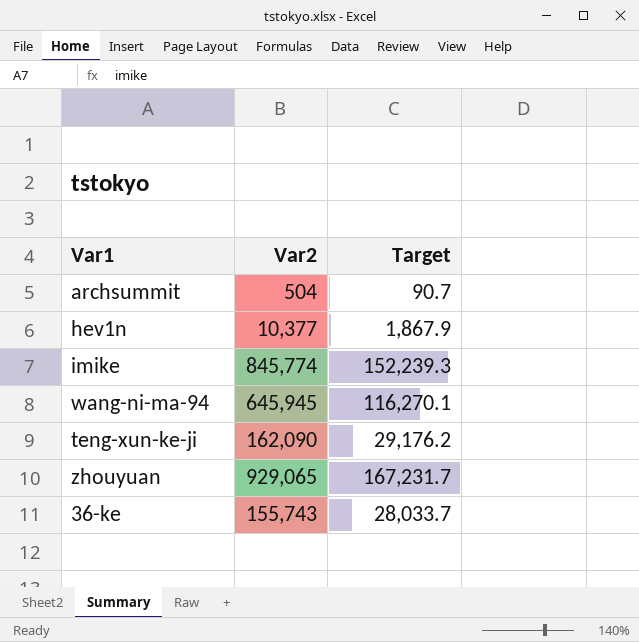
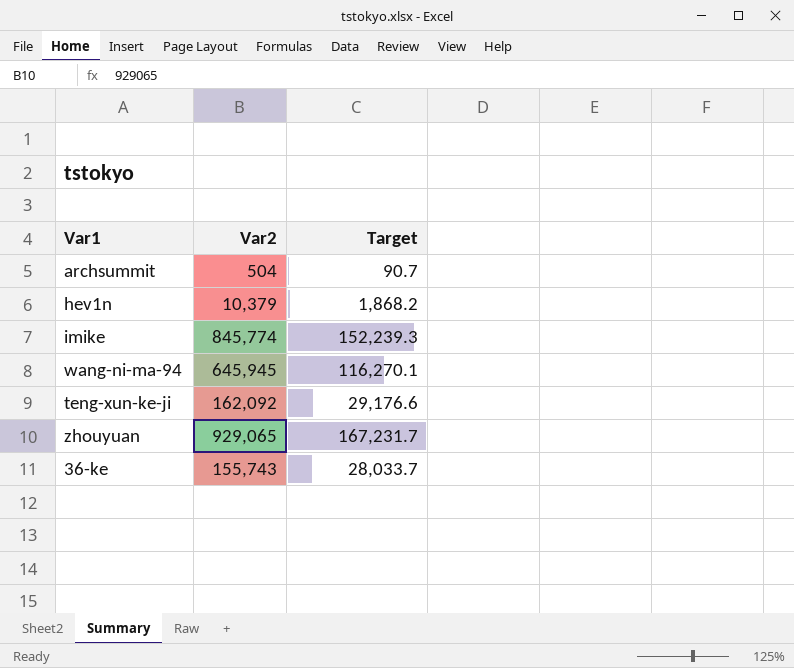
hev1n | Var2: 10,377 -> 10,379
hev1n | Target: 1,867.9 -> 1,868.2
teng-xun-ke-ji | Var2: 162,090 -> 162,092
teng-xun-ke-ji | Target: 29,176.2 -> 29,176.6

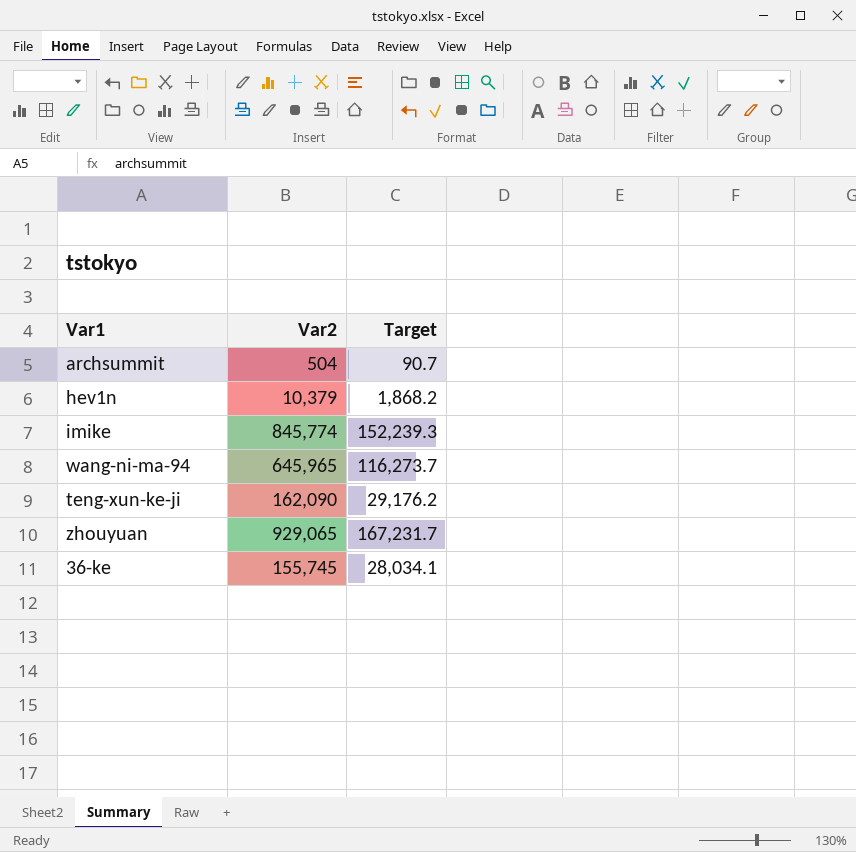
wang-ni-ma-94 | Var2: 645,945 -> 645,965
wang-ni-ma-94 | Target: 116,270.1 -> 116,273.7
teng-xun-ke-ji | Var2: 162,092 -> 162,090
teng-xun-ke-ji | Target: 29,176.6 -> 29,176.2
36-ke | Var2: 155,743 -> 155,745
36-ke | Target: 28,033.7 -> 28,034.1

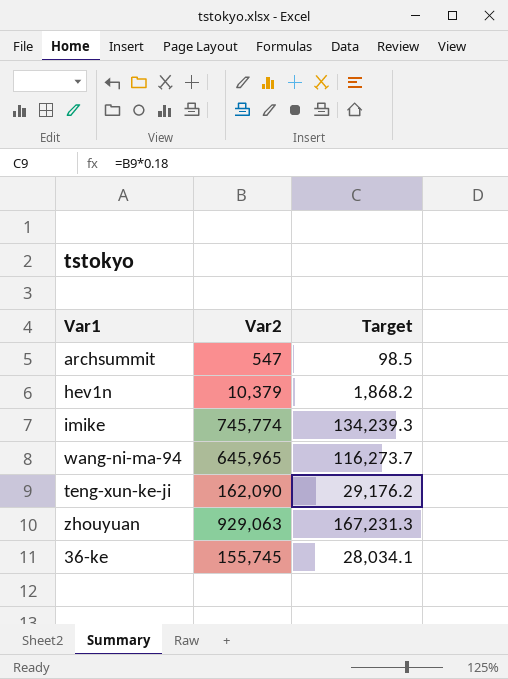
archsummit | Var2: 504 -> 547
archsummit | Target: 90.7 -> 98.5
imike | Var2: 845,774 -> 745,774
imike | Target: 152,239.3 -> 134,239.3
zhouyuan | Var2: 929,065 -> 929,063
zhouyuan | Target: 167,231.7 -> 167,231.3

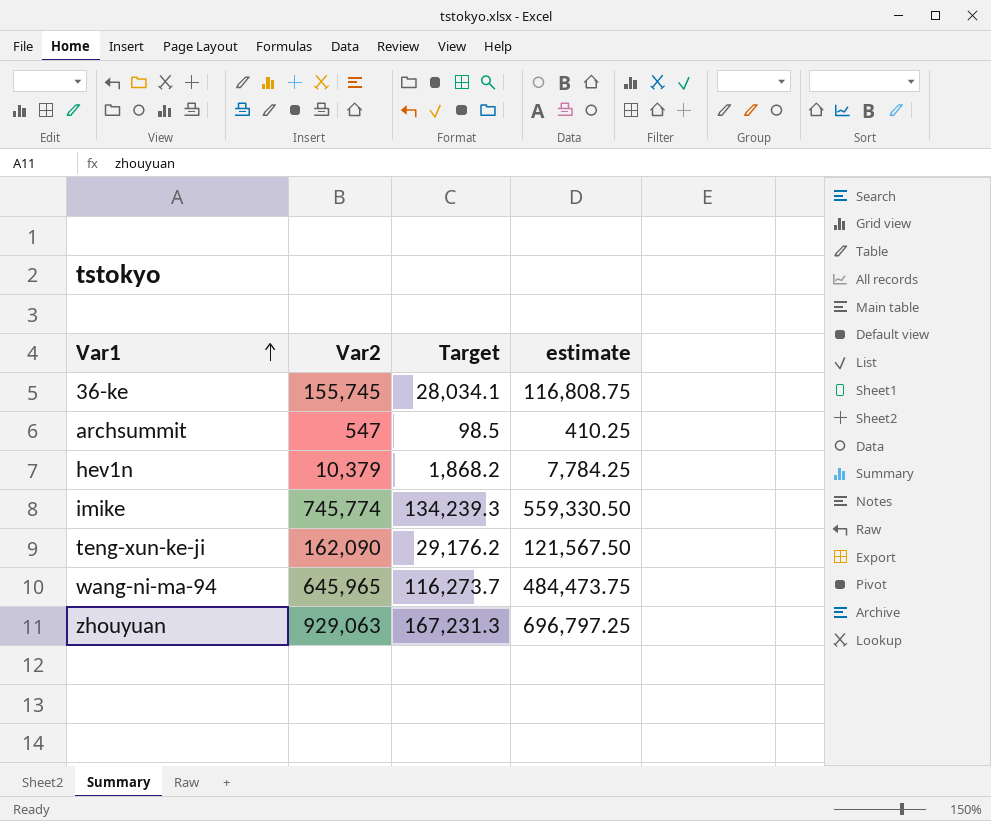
row order: none -> Var1 ascending
column estimate | formula: none -> [Var2] * 0.75

